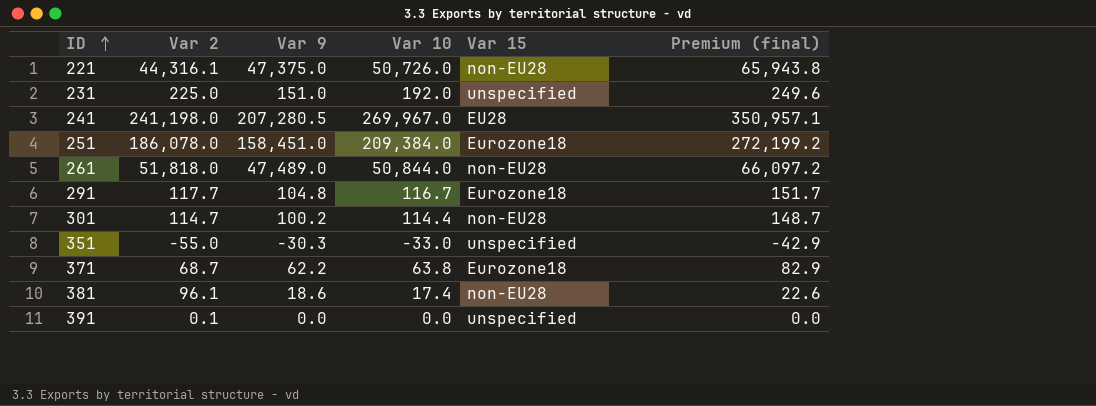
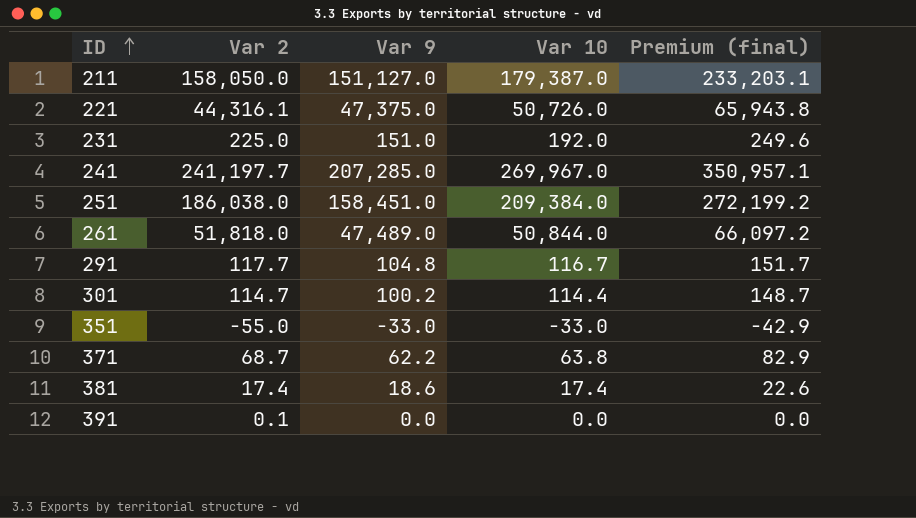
column Var 15 | position: 5 -> none
row 211: none -> 158,050.0 | 151,127.0 | 179,387.0 | 233,203.1
241 | Var 2: 241,198.0 -> 241,197.7
241 | Var 9: 207,280.5 -> 207,285.0
251 | Var 2: 186,078.0 -> 186,038.0
351 | Var 9: -30.3 -> -33.0
381 | Var 2: 96.1 -> 17.4

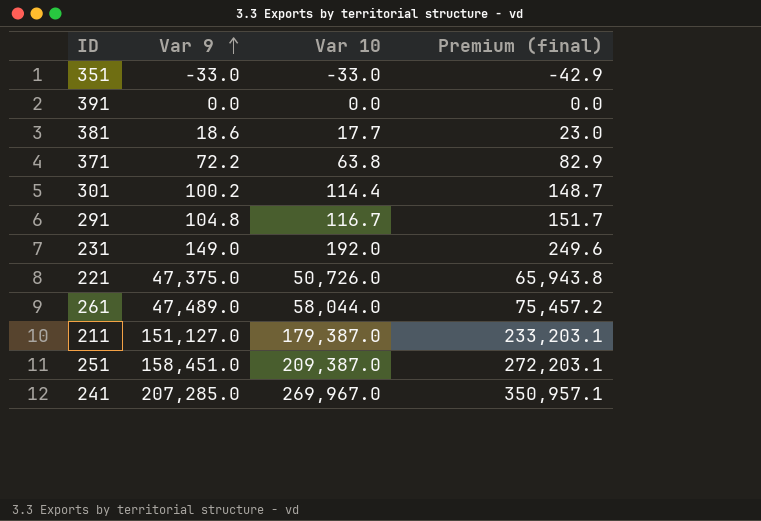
row order: ID ascending -> Var 9 ascending
column Var 2 | position: 2 -> none
381 | Var 10: 17.4 -> 17.7
381 | Premium (final): 22.6 -> 23.0
371 | Var 9: 62.2 -> 72.2
231 | Var 9: 151.0 -> 149.0
261 | Var 10: 50,844.0 -> 58,044.0
261 | Premium (final): 66,097.2 -> 75,457.2
251 | Var 10: 209,384.0 -> 209,387.0
251 | Premium (final): 272,199.2 -> 272,203.1

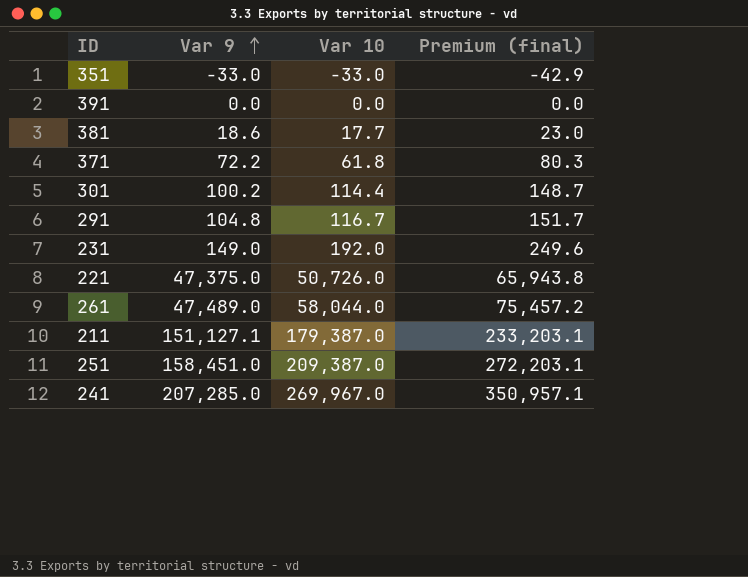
371 | Var 10: 63.8 -> 61.8
371 | Premium (final): 82.9 -> 80.3
211 | Var 9: 151,127.0 -> 151,127.1

